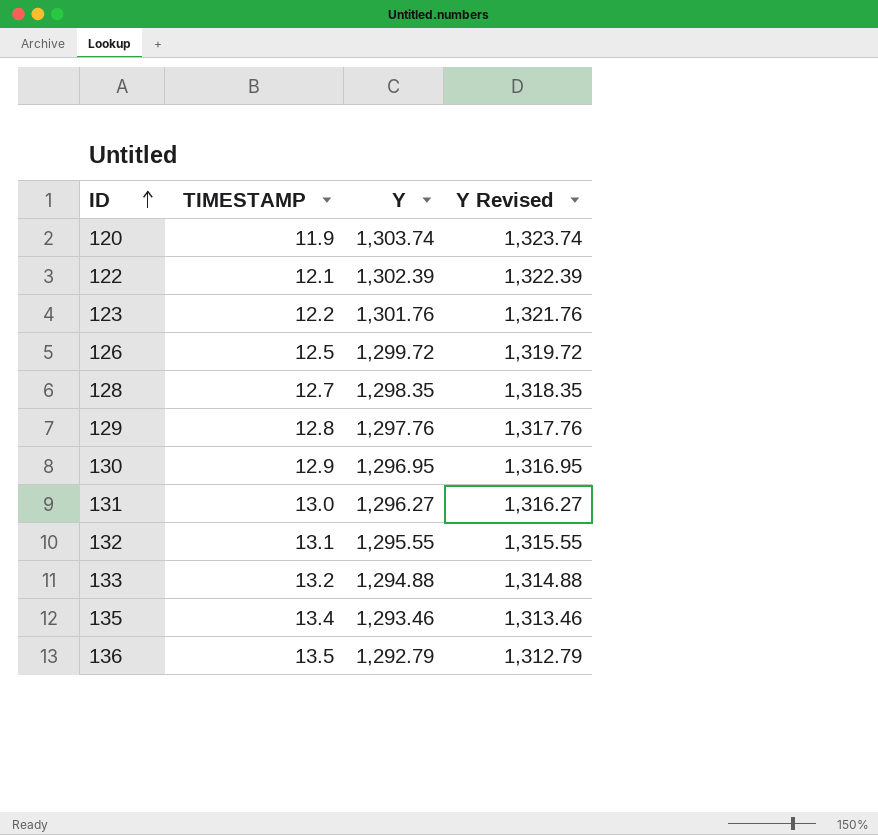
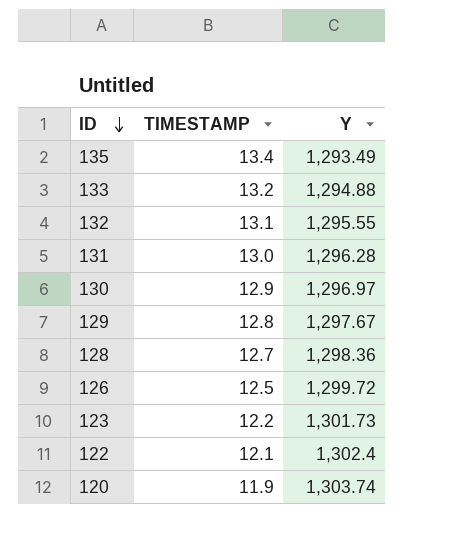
row order: ID ascending -> ID descending
column Y Revised | formula: [Y] + 20 -> none
row 136: 13.5 | 1,292.79 | 1,312.79 -> none
135 | Y: 1,293.46 -> 1,293.49
131 | Y: 1,296.27 -> 1,296.28
130 | Y: 1,296.95 -> 1,296.97
129 | Y: 1,297.76 -> 1,297.67
128 | Y: 1,298.35 -> 1,298.36
123 | Y: 1,301.76 -> 1,301.73
122 | Y: 1,302.39 -> 1,302.4

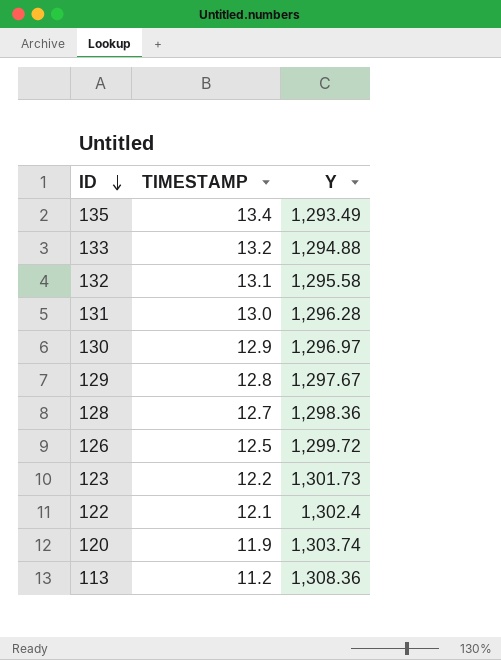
132 | Y: 1,295.55 -> 1,295.58
row 113: none -> 11.2 | 1,308.36

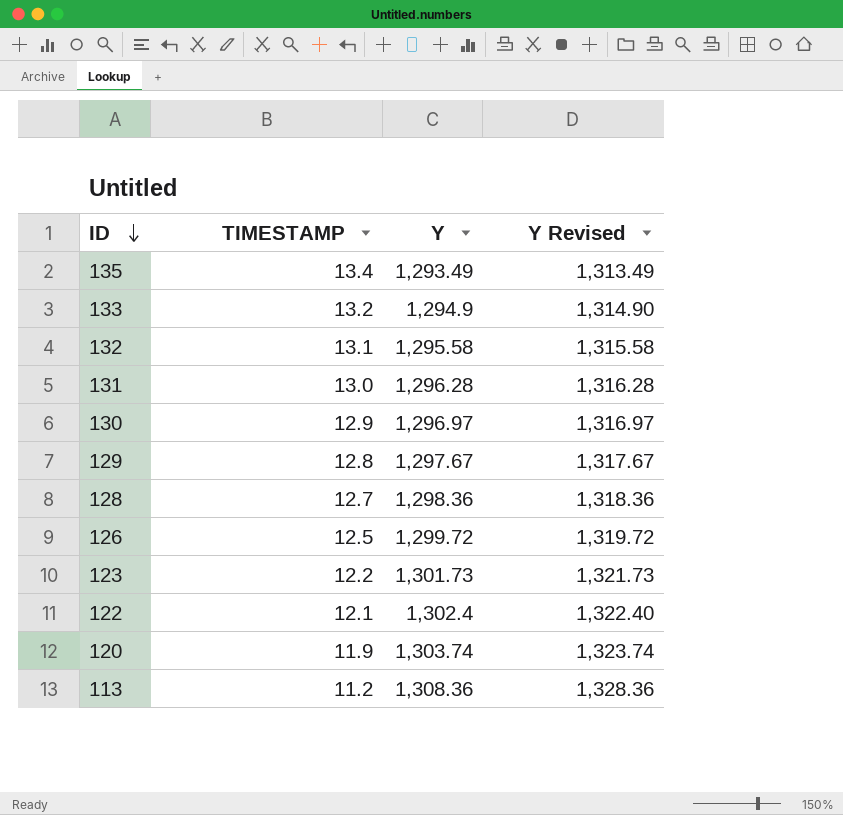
column Y Revised | formula: none -> [Y] + 20
133 | Y: 1,294.88 -> 1,294.9

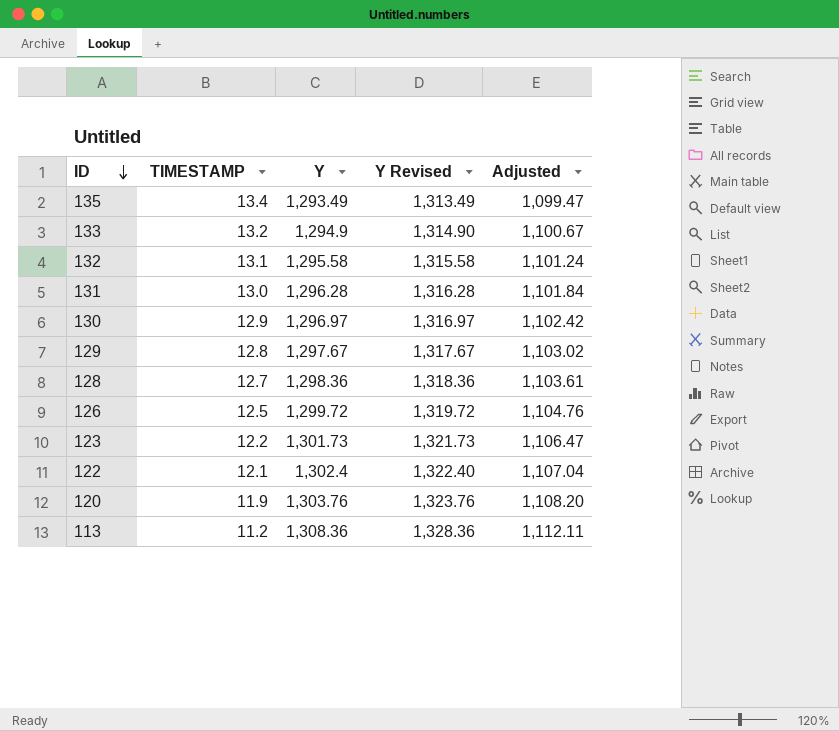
column Adjusted | formula: none -> [Y] * 0.85
120 | Y: 1,303.74 -> 1,303.76
120 | Y Revised: 1,323.74 -> 1,323.76

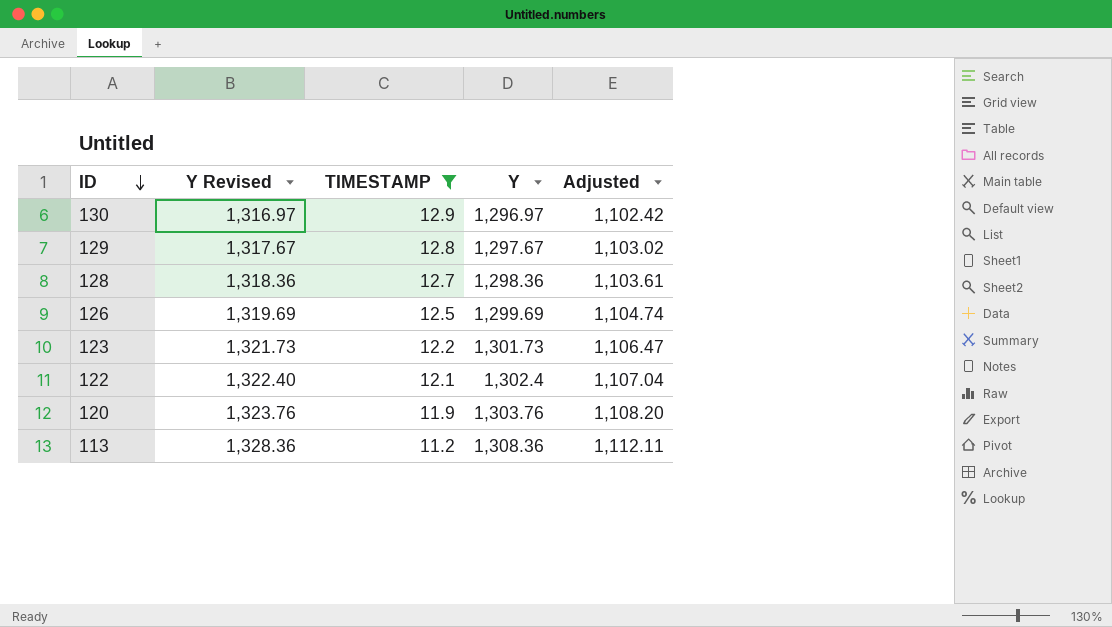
filter: none -> TIMESTAMP <= 12.9
column Y Revised | position: 4 -> 2
126 | Y Revised: 1,319.72 -> 1,319.69
126 | Y: 1,299.72 -> 1,299.69
126 | Adjusted: 1,104.76 -> 1,104.74

